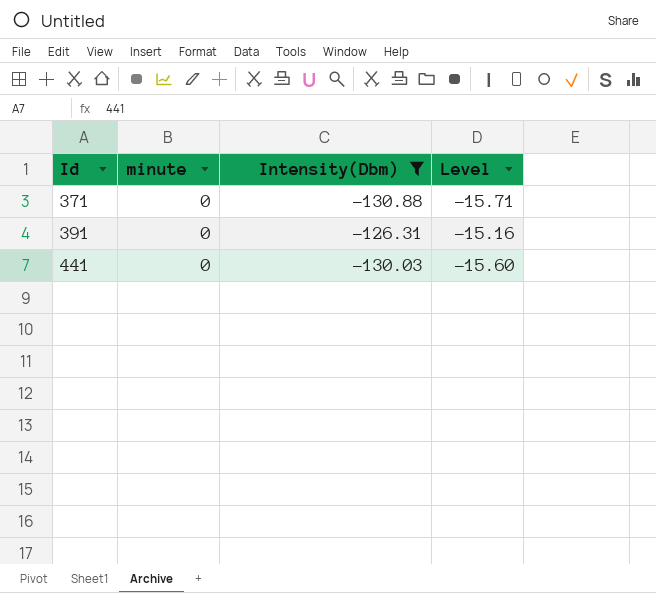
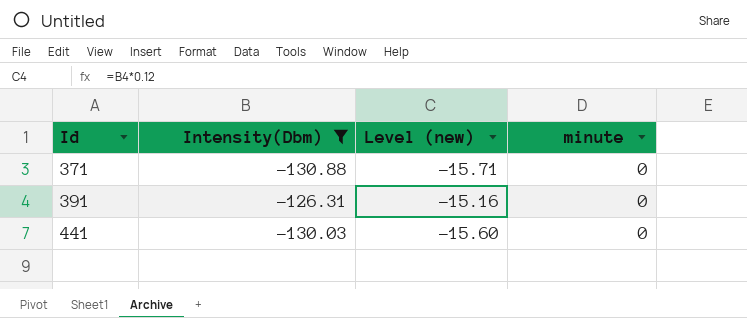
column name: Level -> Level (new)
column minute | position: 2 -> 4

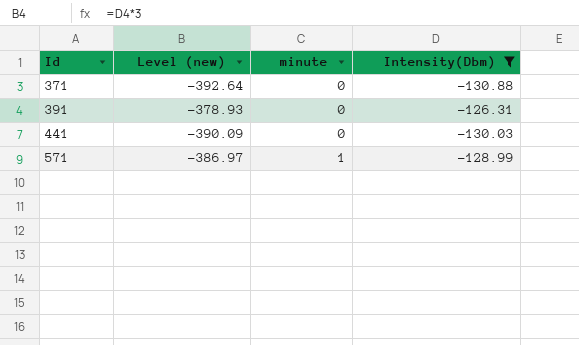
column Level (new) | formula: [Intensity(Dbm)] * 0.12 -> [Intensity(Dbm)] * 3
column Intensity(Dbm) | position: 2 -> 4
row 571: none -> -386.97 | 1 | -128.99

